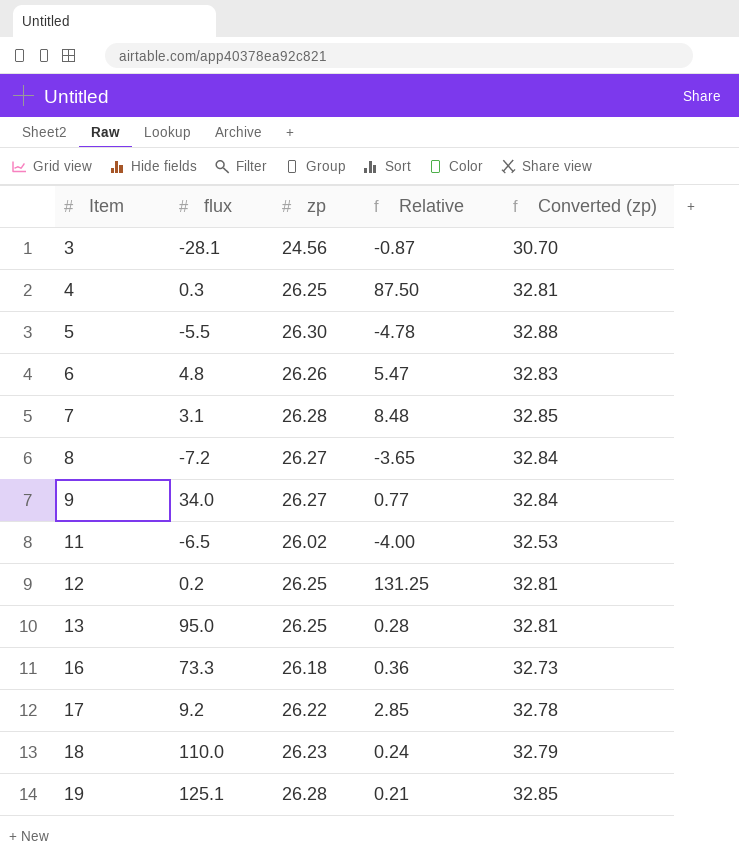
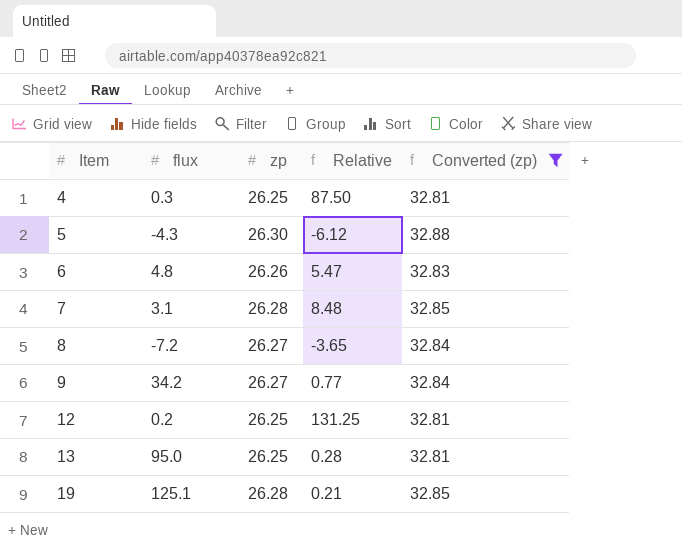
filter: none -> Converted (zp) >= 32.81
5 | flux: -5.5 -> -4.3
5 | Relative: -4.78 -> -6.12
9 | flux: 34.0 -> 34.2

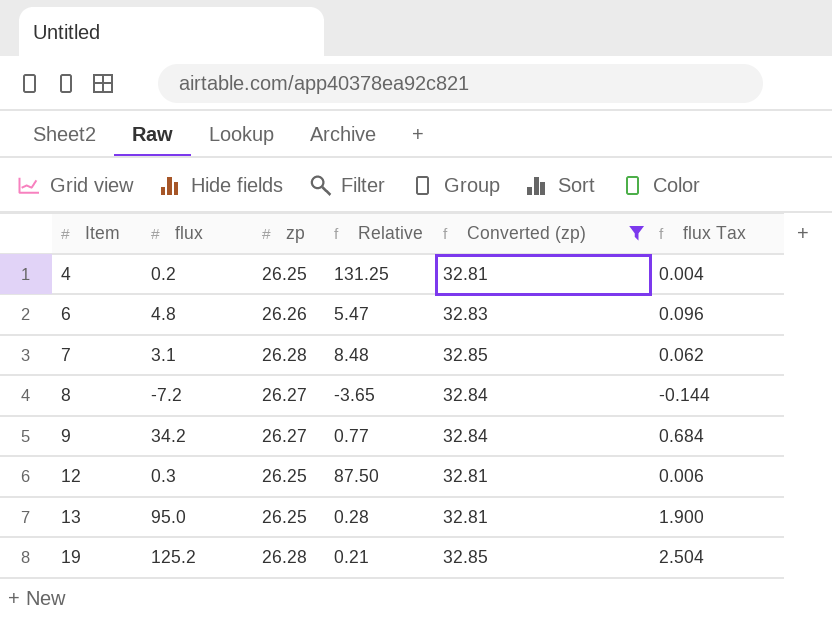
column flux Tax | formula: none -> [flux] * 0.02
row 5: -4.3 | 26.30 | -6.12 | 32.88 -> none
4 | flux: 0.3 -> 0.2
4 | Relative: 87.50 -> 131.25
12 | flux: 0.2 -> 0.3
12 | Relative: 131.25 -> 87.50
19 | flux: 125.1 -> 125.2

